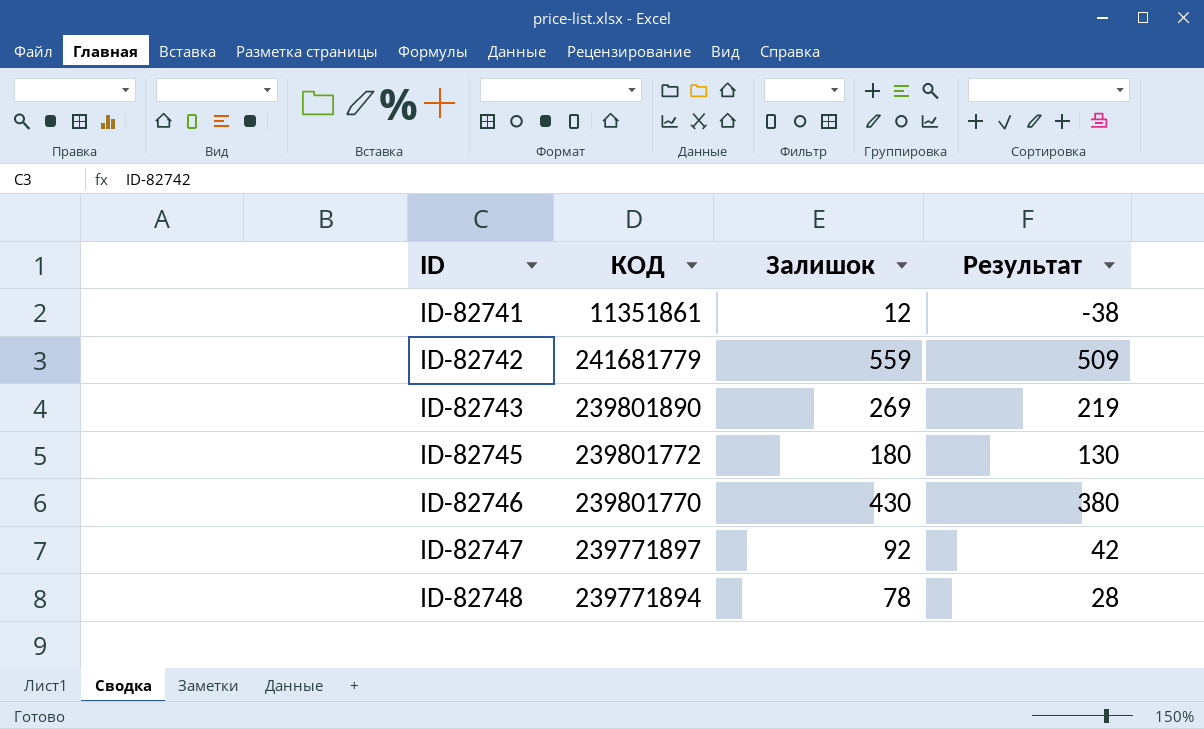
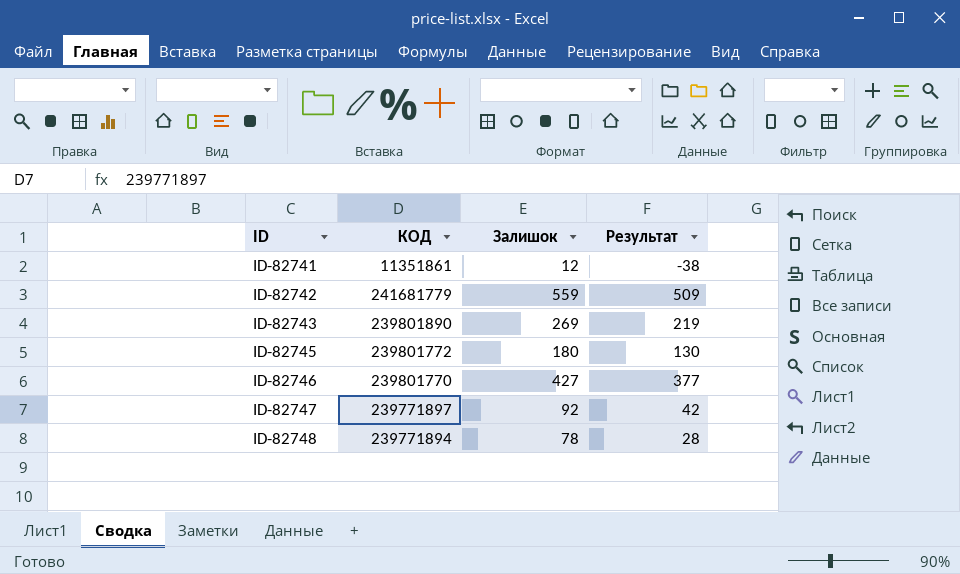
ID-82746 | Залишок: 430 -> 427
ID-82746 | Результат: 380 -> 377

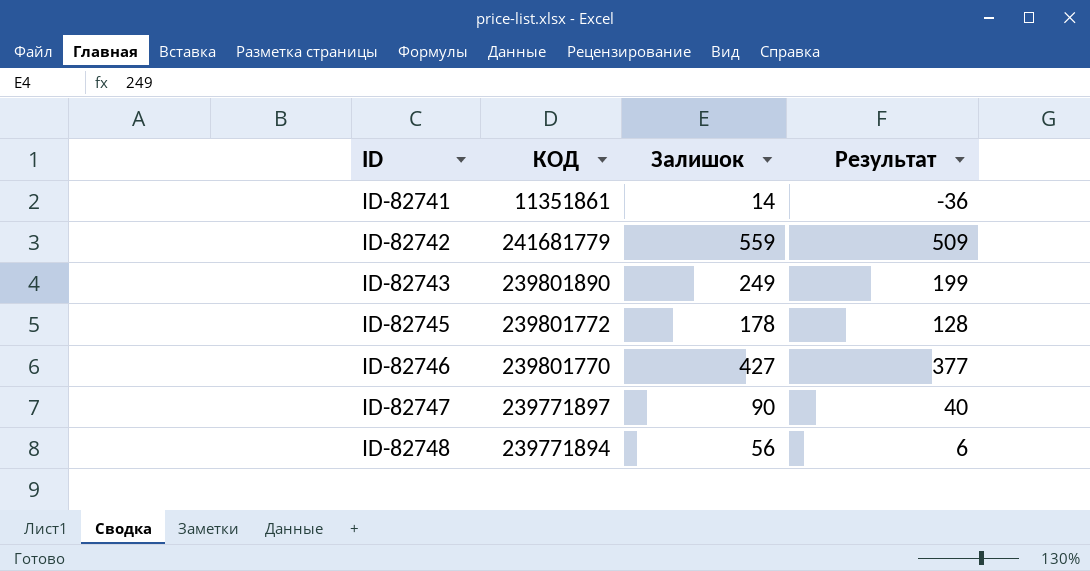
ID-82741 | Залишок: 12 -> 14
ID-82741 | Результат: -38 -> -36
ID-82743 | Залишок: 269 -> 249
ID-82743 | Результат: 219 -> 199
ID-82745 | Залишок: 180 -> 178
ID-82745 | Результат: 130 -> 128
ID-82747 | Залишок: 92 -> 90
ID-82747 | Результат: 42 -> 40
ID-82748 | Залишок: 78 -> 56
ID-82748 | Результат: 28 -> 6

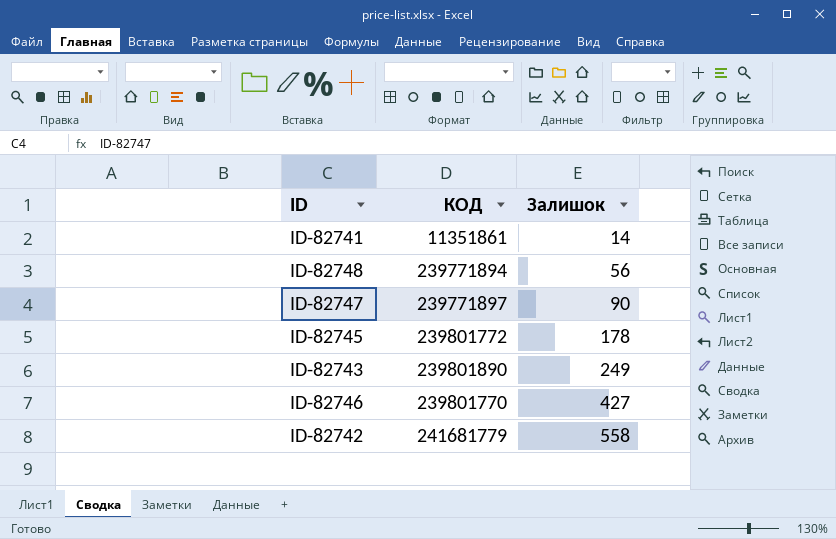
row order: ID ascending -> Залишок ascending
column Результат | formula: [Залишок] - 50 -> none
ID-82742 | Залишок: 559 -> 558

